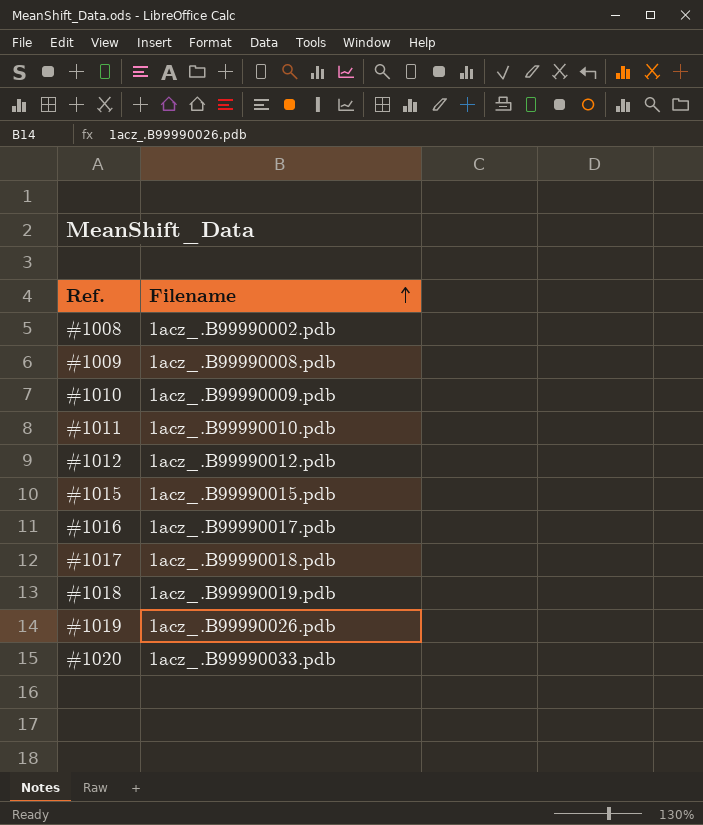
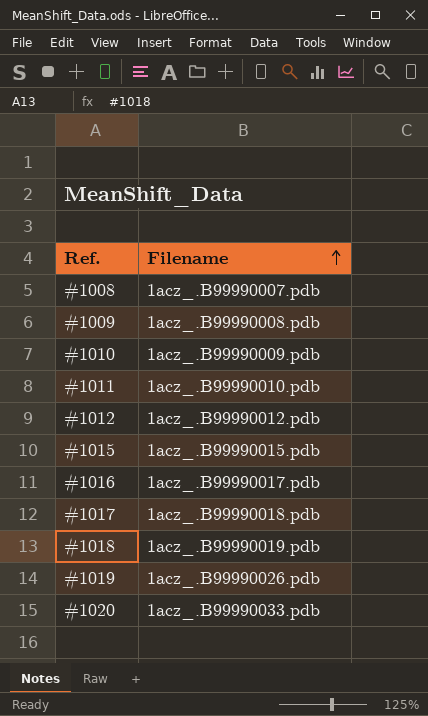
#1008 | Filename: 1acz_.B99990002.pdb -> 1acz_.B99990007.pdb

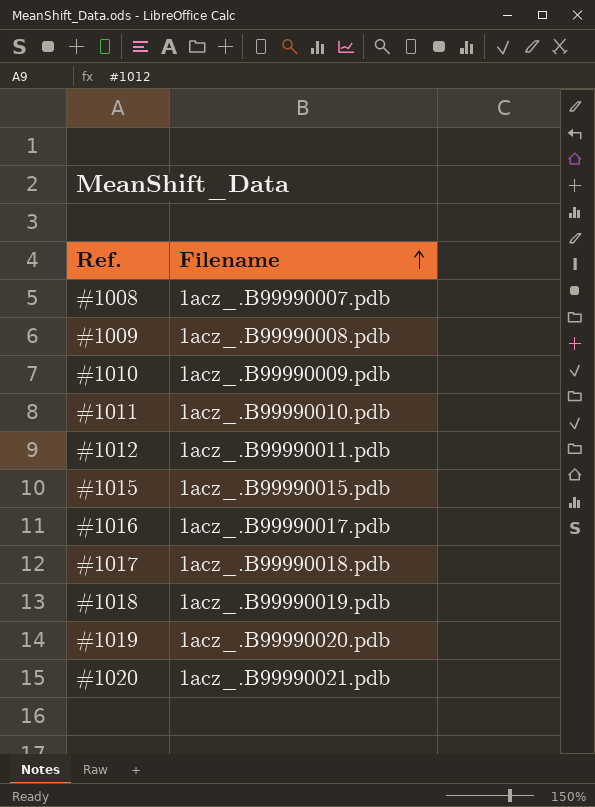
#1012 | Filename: 1acz_.B99990012.pdb -> 1acz_.B99990011.pdb
#1019 | Filename: 1acz_.B99990026.pdb -> 1acz_.B99990020.pdb
#1020 | Filename: 1acz_.B99990033.pdb -> 1acz_.B99990021.pdb

